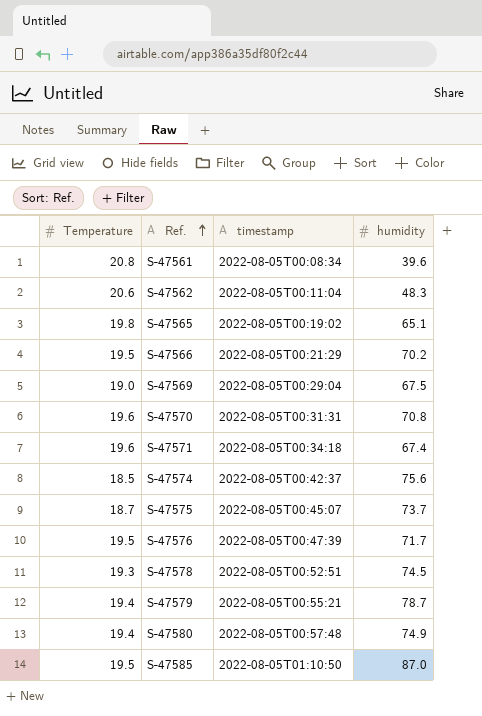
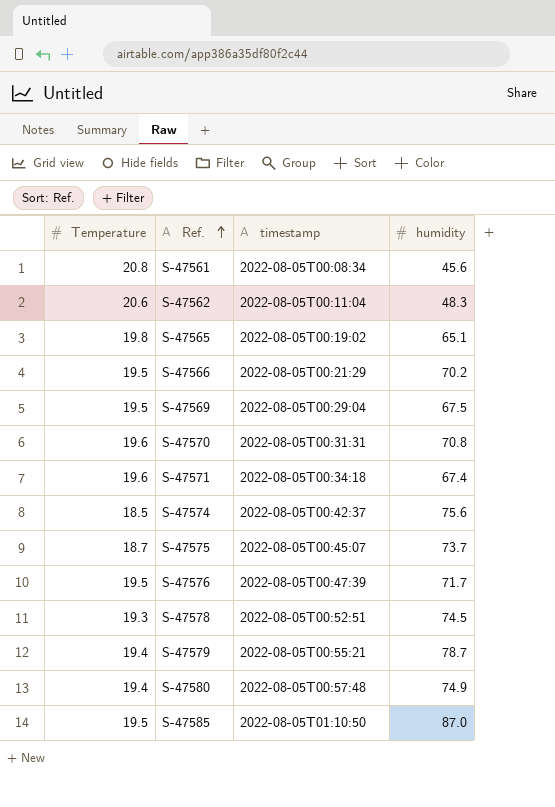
S-47561 | humidity: 39.6 -> 45.6
S-47569 | Temperature: 19.0 -> 19.5

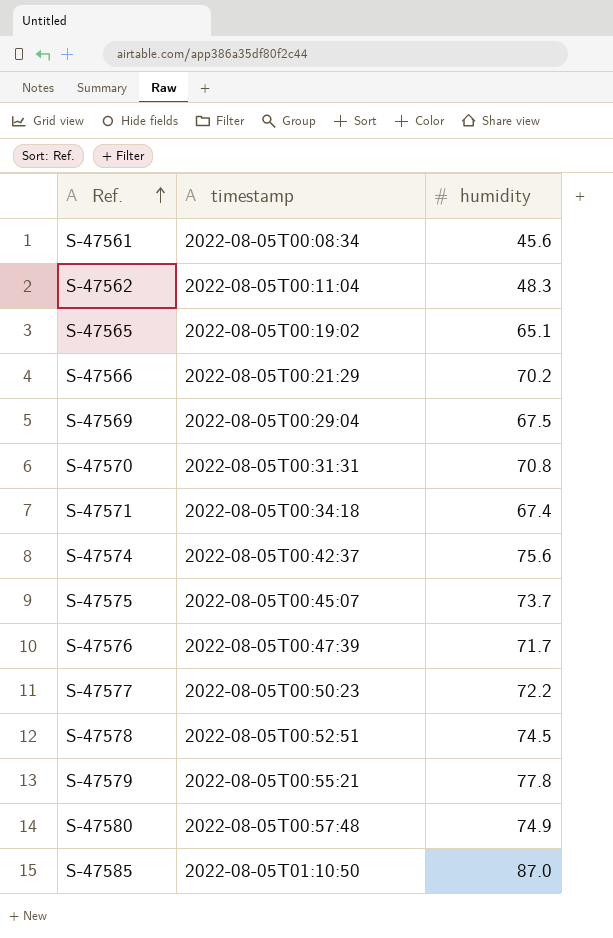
column Temperature | position: 1 -> none
row S-47577: none -> 2022-08-05T00:50:23 | 72.2
S-47579 | humidity: 78.7 -> 77.8

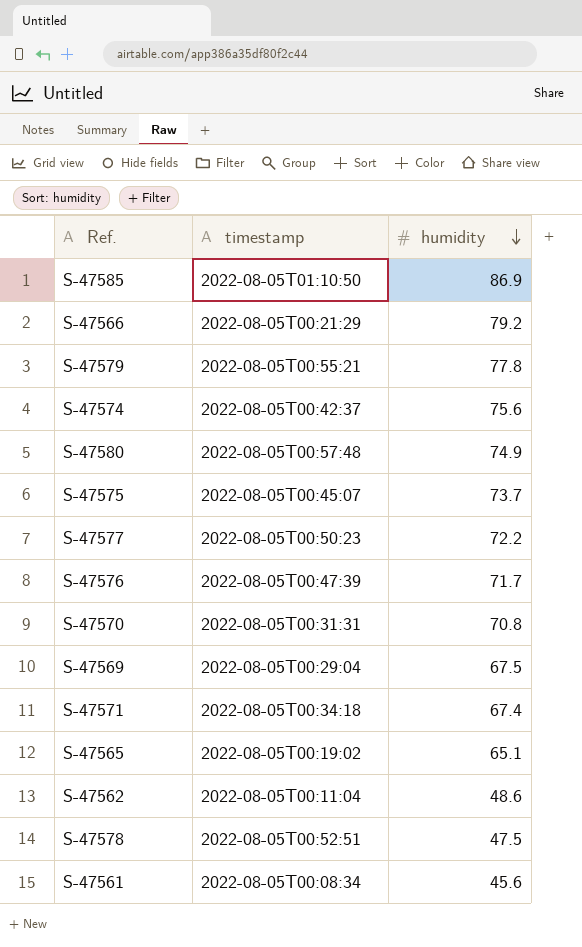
row order: Ref. ascending -> humidity descending
S-47585 | humidity: 87.0 -> 86.9
S-47566 | humidity: 70.2 -> 79.2
S-47562 | humidity: 48.3 -> 48.6
S-47578 | humidity: 74.5 -> 47.5

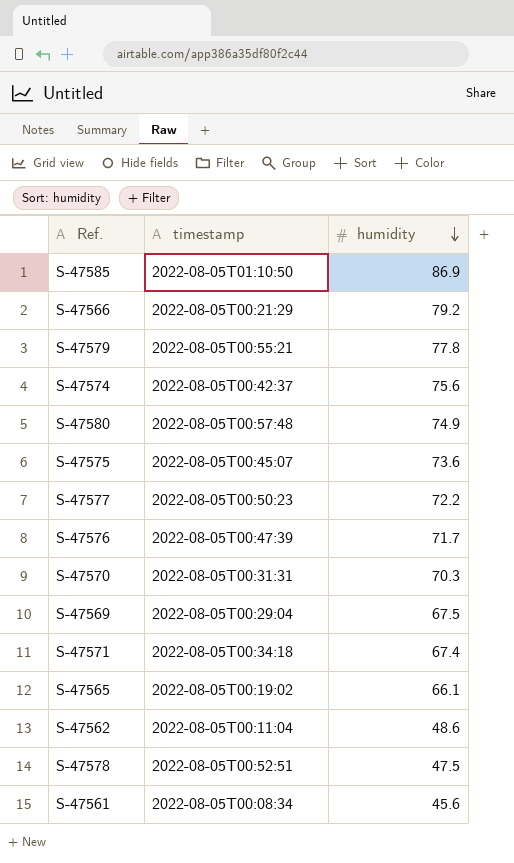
S-47575 | humidity: 73.7 -> 73.6
S-47570 | humidity: 70.8 -> 70.3
S-47565 | humidity: 65.1 -> 66.1

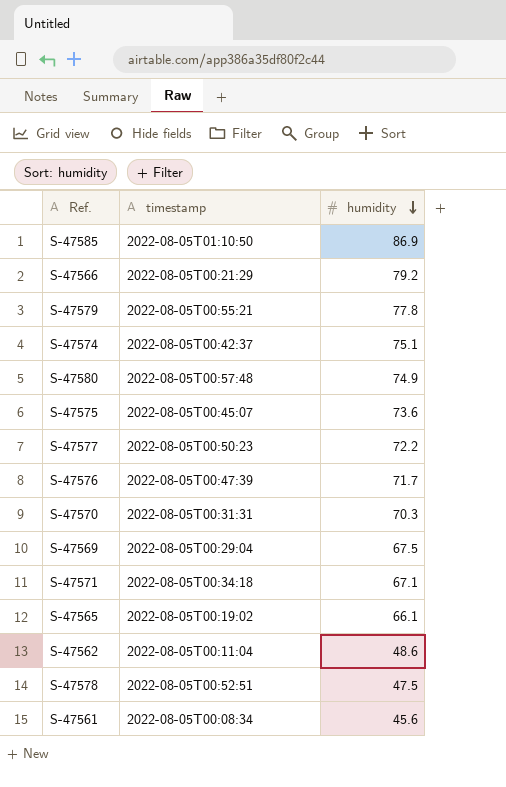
S-47574 | humidity: 75.6 -> 75.1
S-47571 | humidity: 67.4 -> 67.1

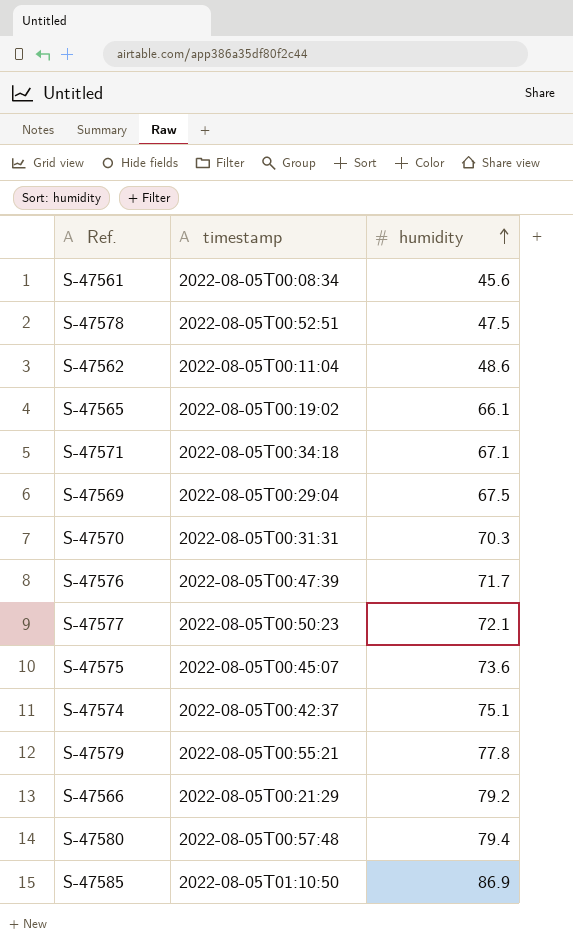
row order: humidity descending -> humidity ascending
S-47577 | humidity: 72.2 -> 72.1
S-47580 | humidity: 74.9 -> 79.4

